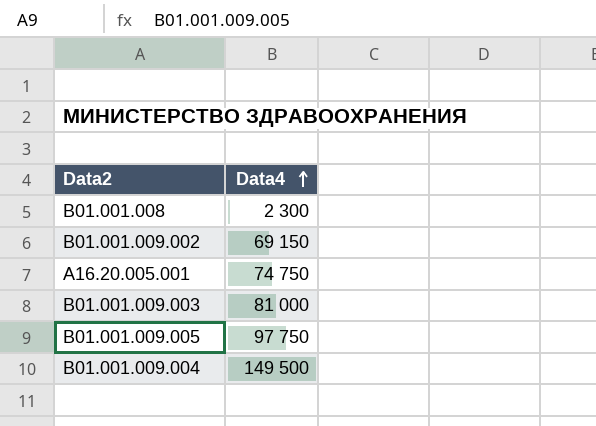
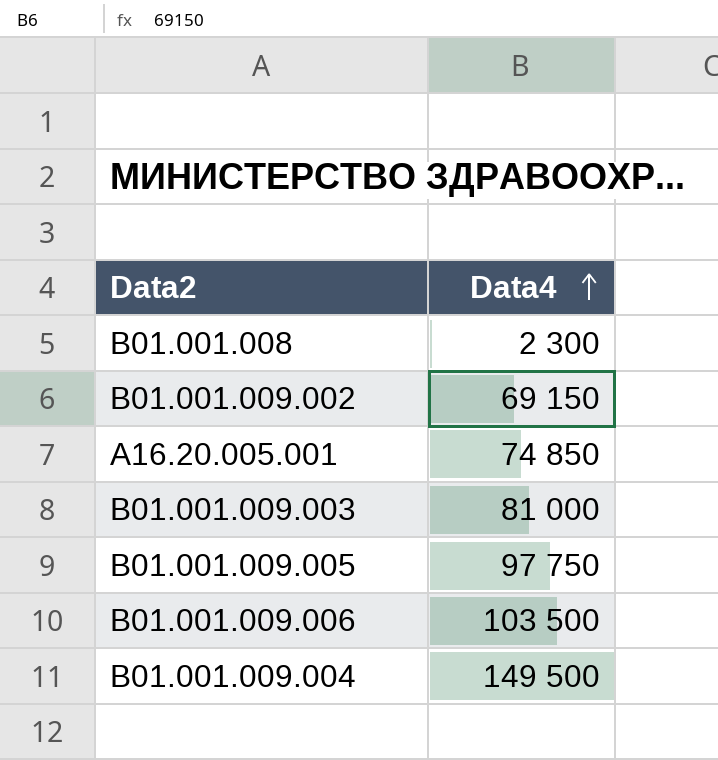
A16.20.005.001 | Data4: 74 750 -> 74 850
row B01.001.009.006: none -> 103 500

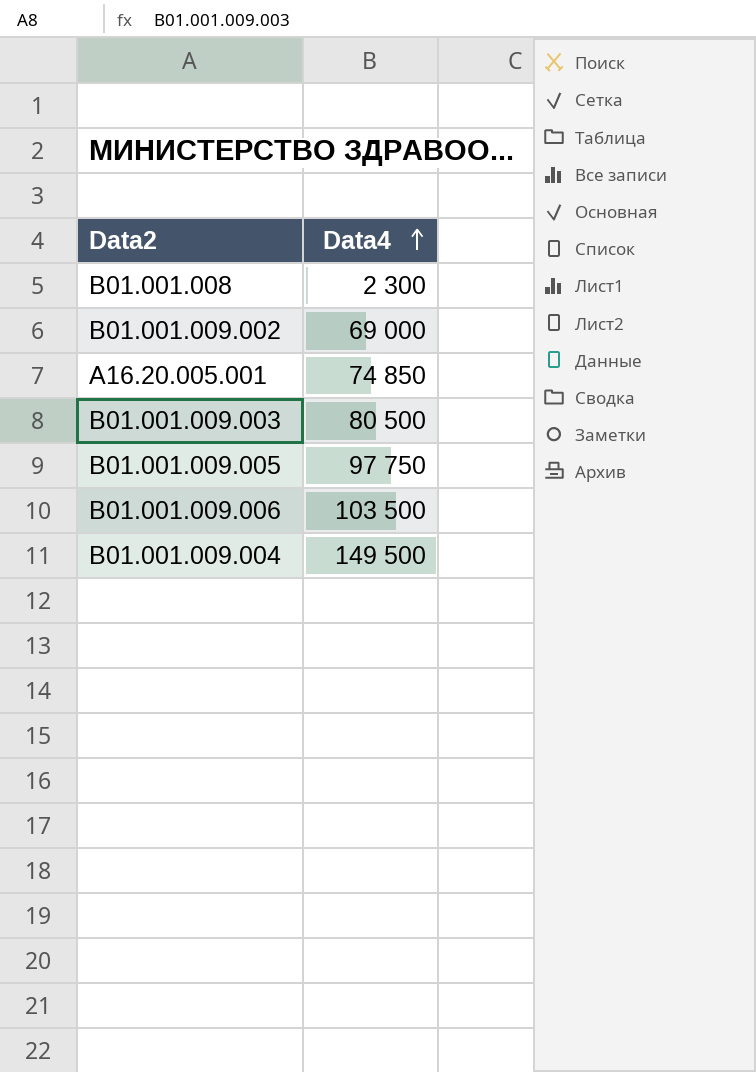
B01.001.009.002 | Data4: 69 150 -> 69 000
B01.001.009.003 | Data4: 81 000 -> 80 500

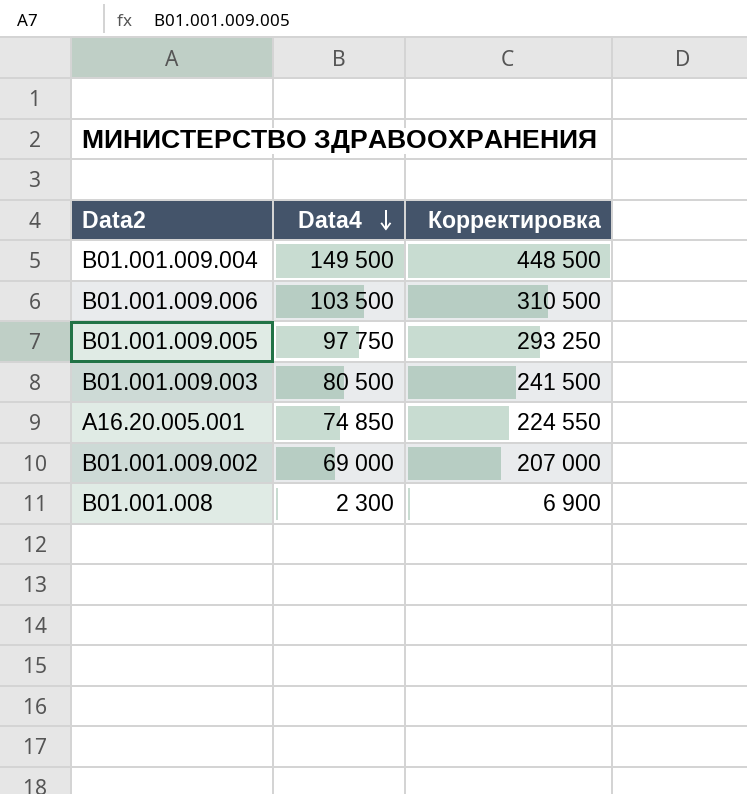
row order: Data4 ascending -> Data4 descending
column Корректировка | formula: none -> [Data4] * 3

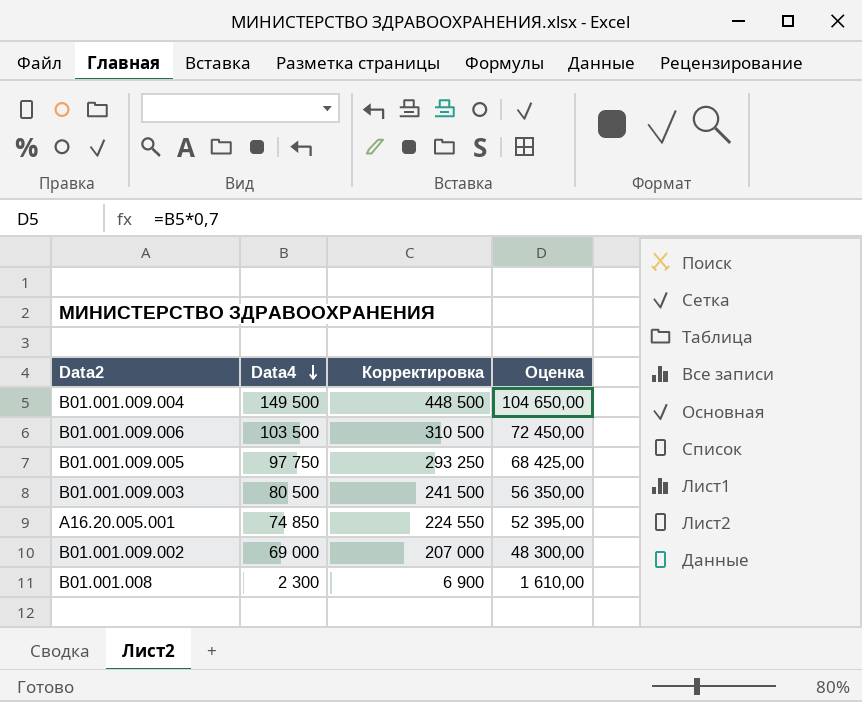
column Оценка | formula: none -> [Data4] * 0,7

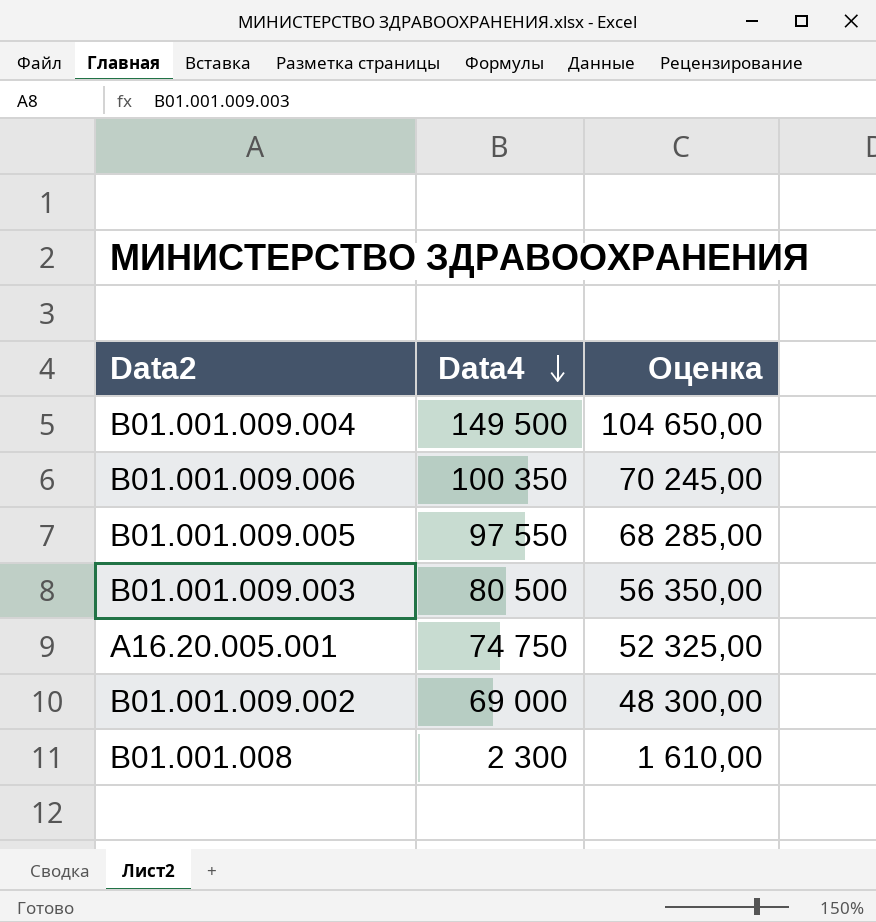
column Корректировка | formula: [Data4] * 3 -> none
B01.001.009.006 | Data4: 103 500 -> 100 350
B01.001.009.006 | Оценка: 72 450,00 -> 70 245,00
B01.001.009.005 | Data4: 97 750 -> 97 550
B01.001.009.005 | Оценка: 68 425,00 -> 68 285,00
A16.20.005.001 | Data4: 74 850 -> 74 750
A16.20.005.001 | Оценка: 52 395,00 -> 52 325,00

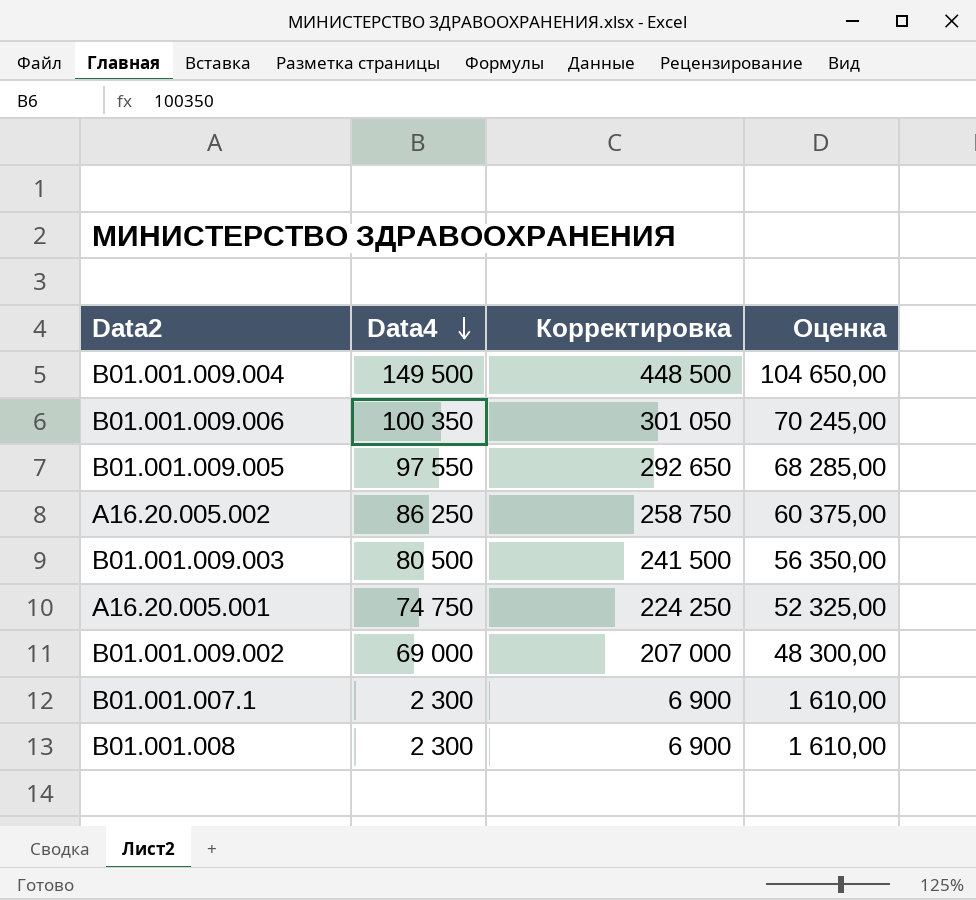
column Корректировка | formula: none -> [Data4] * 3
row A16.20.005.002: none -> 86 250 | 258 750 | 60 375,00
row B01.001.007.1: none -> 2 300 | 6 900 | 1 610,00

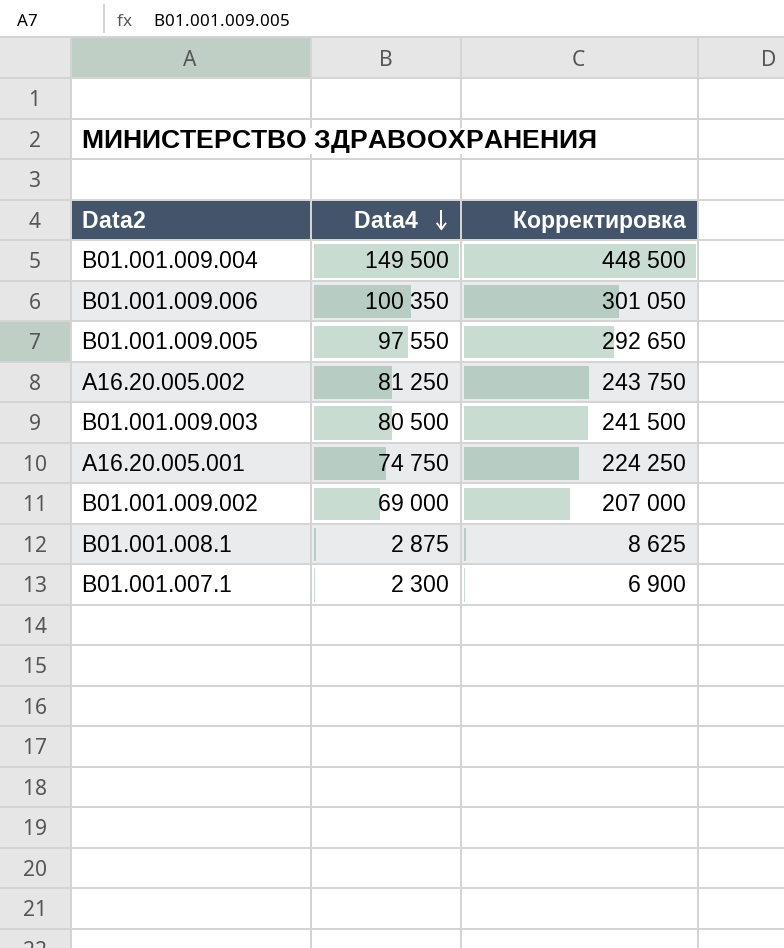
column Оценка | formula: [Data4] * 0,7 -> none
row B01.001.008: 2 300 | 6 900 | 1 610,00 -> none
A16.20.005.002 | Data4: 86 250 -> 81 250
A16.20.005.002 | Корректировка: 258 750 -> 243 750
row B01.001.008.1: none -> 2 875 | 8 625

